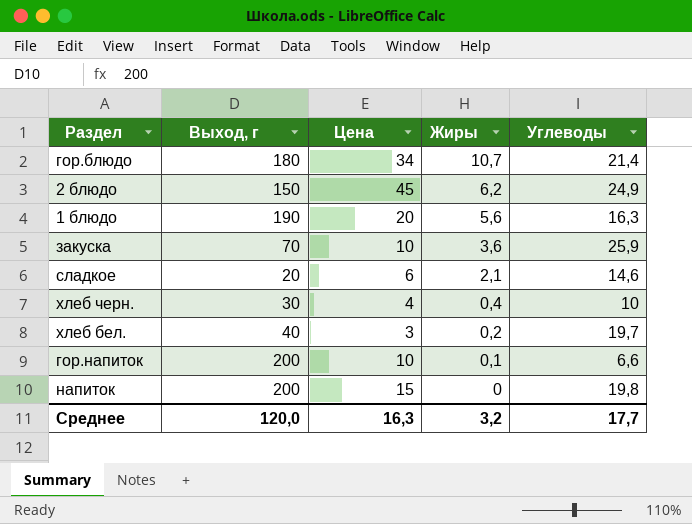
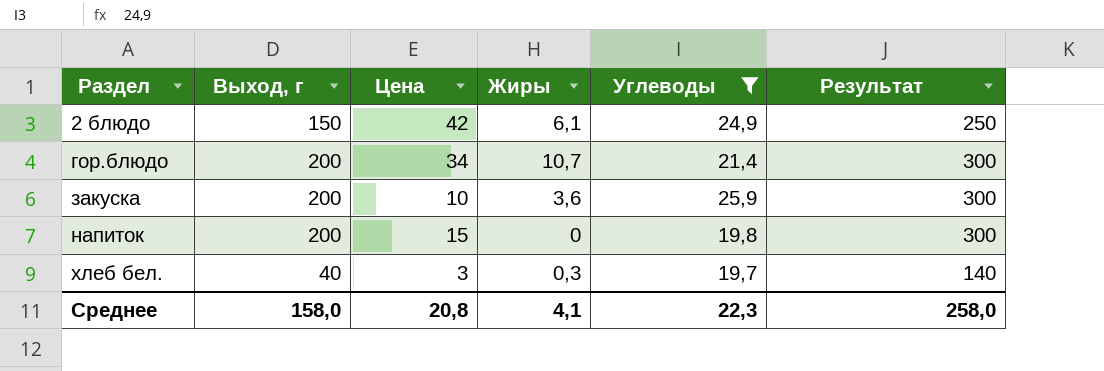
filter: none -> Углеводы >= 19,7
row order: Жиры descending -> Раздел ascending
column Результат | formula: none -> [Выход, г] + 100
2 блюдо | Цена: 45 -> 42
2 блюдо | Жиры: 6,2 -> 6,1
гор.блюдо | Выход, г: 180 -> 200
закуска | Выход, г: 70 -> 200
хлеб бел. | Жиры: 0,2 -> 0,3
Среднее | Выход, г: 120,0 -> 158,0
Среднее | Цена: 16,3 -> 20,8
Среднее | Жиры: 3,2 -> 4,1
Среднее | Углеводы: 17,7 -> 22,3

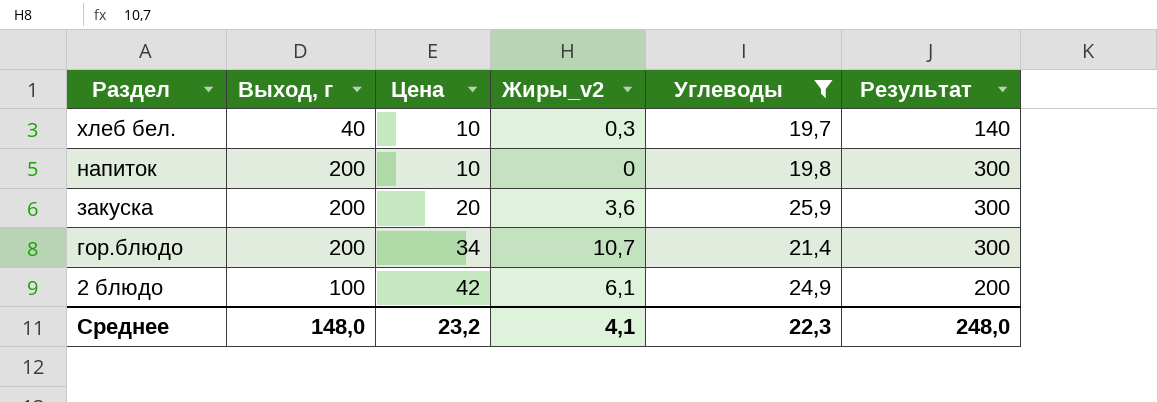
row order: Раздел ascending -> Раздел descending
column name: Жиры -> Жиры_v2
хлеб бел. | Цена: 3 -> 10
напиток | Цена: 15 -> 10
закуска | Цена: 10 -> 20
2 блюдо | Выход, г: 150 -> 100
2 блюдо | Результат: 250 -> 200
Среднее | Выход, г: 158,0 -> 148,0
Среднее | Цена: 20,8 -> 23,2
Среднее | Результат: 258,0 -> 248,0

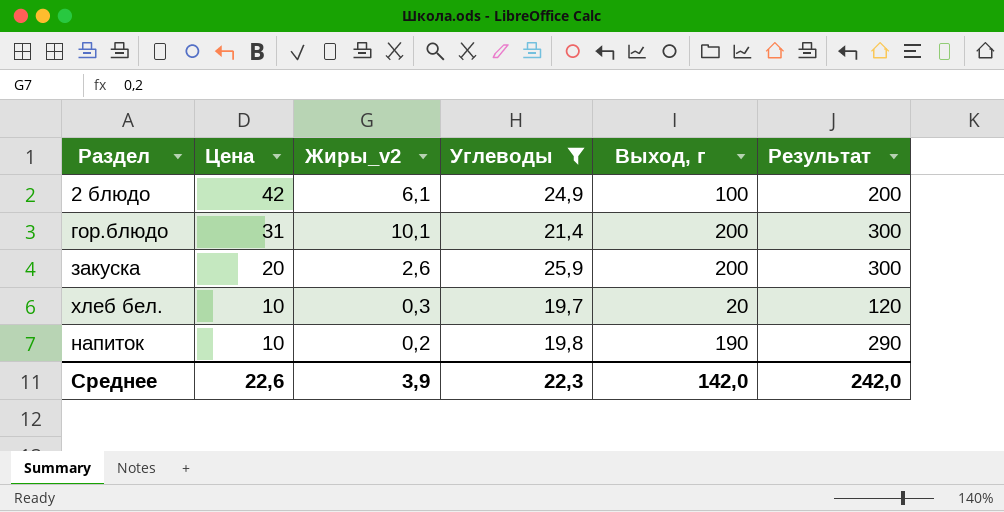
row order: Раздел descending -> Цена descending
column Выход, г | position: 2 -> 5
гор.блюдо | Цена: 34 -> 31
гор.блюдо | Жиры_v2: 10,7 -> 10,1
закуска | Жиры_v2: 3,6 -> 2,6
хлеб бел. | Выход, г: 40 -> 20
хлеб бел. | Результат: 140 -> 120
напиток | Жиры_v2: 0 -> 0,2
напиток | Выход, г: 200 -> 190
напиток | Результат: 300 -> 290
Среднее | Цена: 23,2 -> 22,6
Среднее | Жиры_v2: 4,1 -> 3,9
Среднее | Выход, г: 148,0 -> 142,0
Среднее | Результат: 248,0 -> 242,0

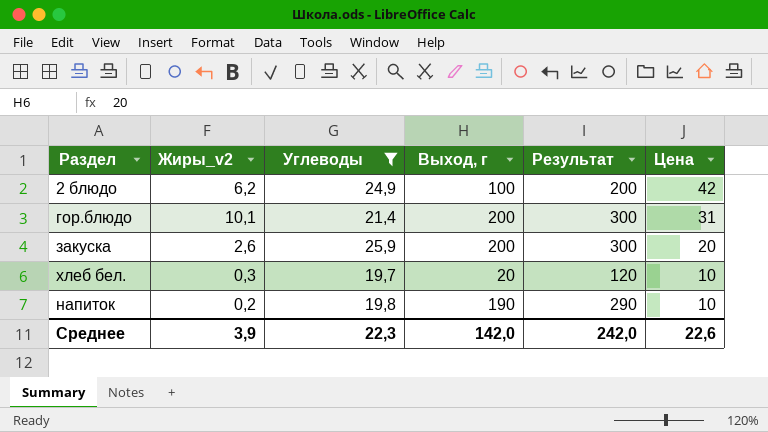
column Цена | position: 2 -> 6
2 блюдо | Жиры_v2: 6,1 -> 6,2

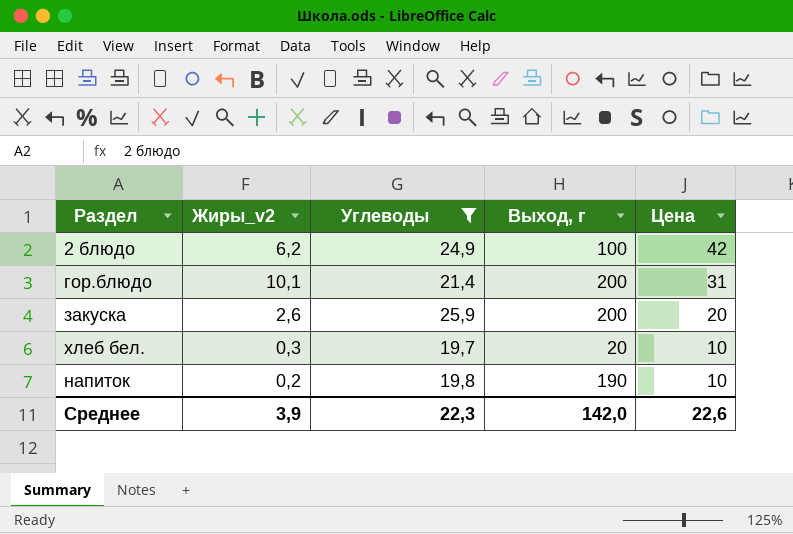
column Результат | formula: [Выход, г] + 100 -> none

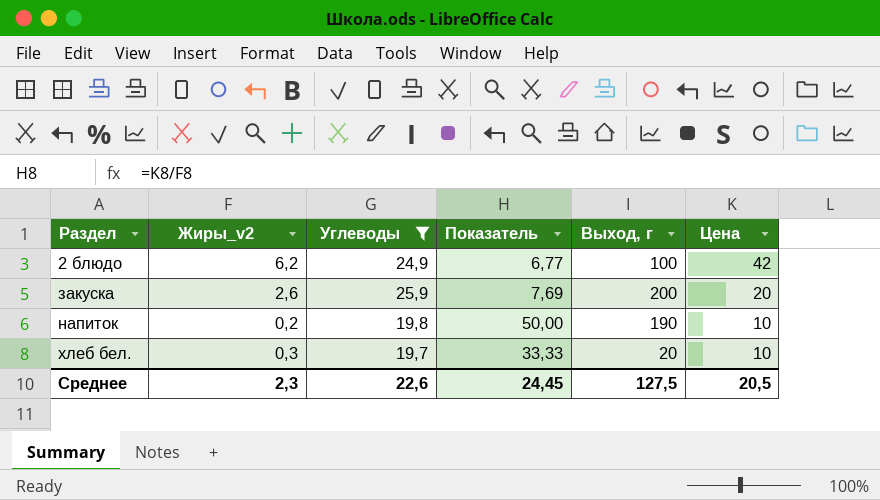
row order: Цена descending -> Раздел ascending
column Показатель | formula: none -> [Цена] / [Жиры_v2]
row гор.блюдо: 10,1 | 21,4 | 200 | 31 -> none
Среднее | Жиры_v2: 3,9 -> 2,3
Среднее | Углеводы: 22,3 -> 22,6
Среднее | Выход, г: 142,0 -> 127,5
Среднее | Цена: 22,6 -> 20,5

